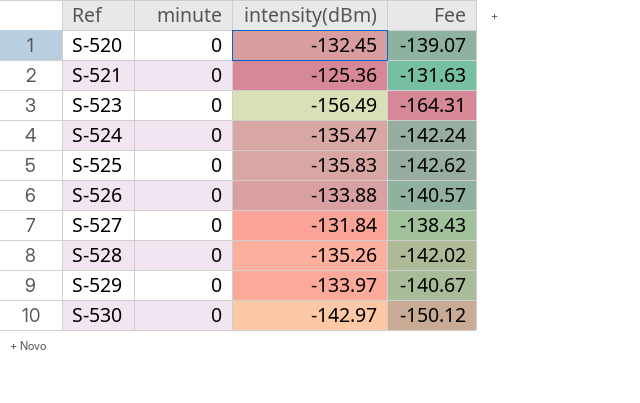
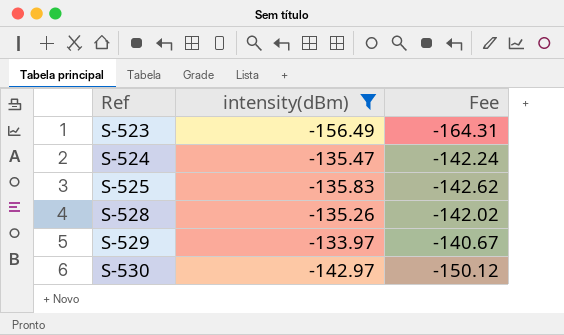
filter: none -> intensity(dBm) <= -133.97
column minute | position: 2 -> none

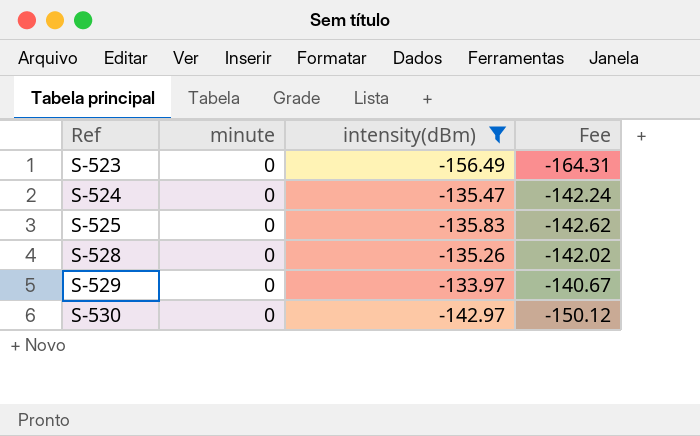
column minute | position: none -> 2

